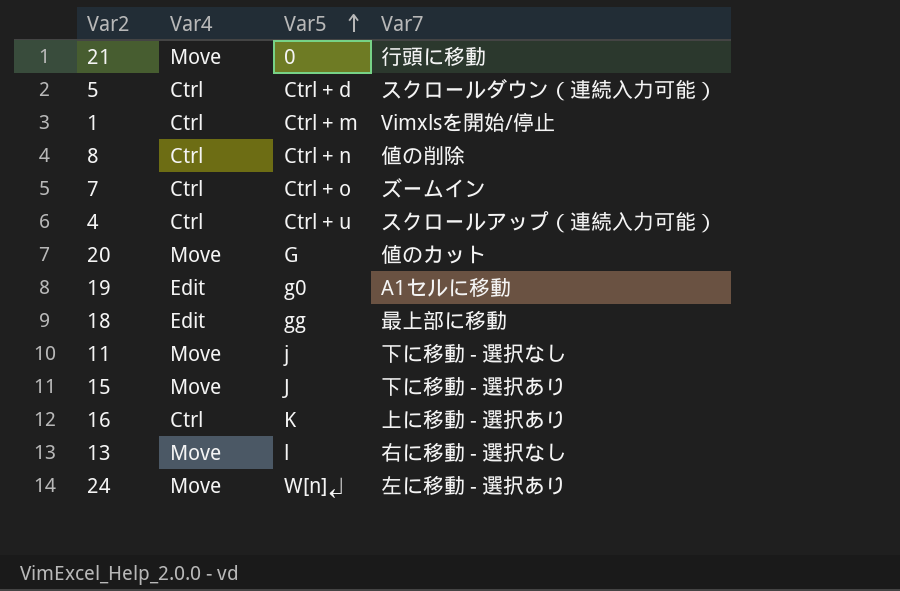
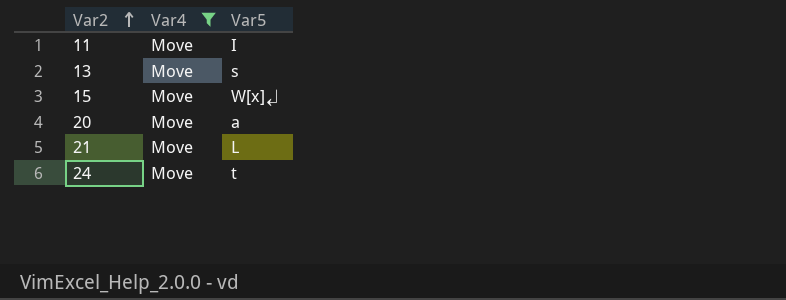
filter: none -> Var4 = Move
row order: Var5 ascending -> Var2 ascending
column Var7 | position: 4 -> none
11 | Var5: j -> I
13 | Var5: l -> s
15 | Var5: J -> W[x]↲
20 | Var5: G -> a
21 | Var5: 0 -> L
24 | Var5: W[n]↲ -> t

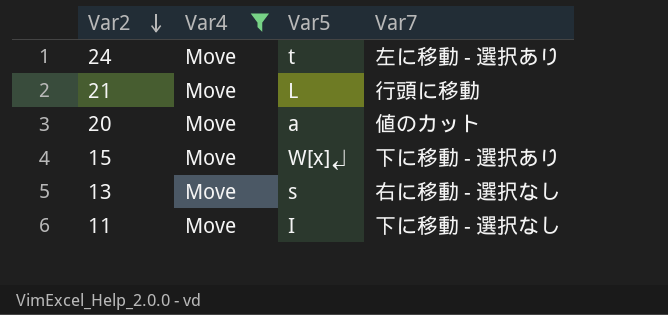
row order: Var2 ascending -> Var2 descending
column Var7 | position: none -> 4

